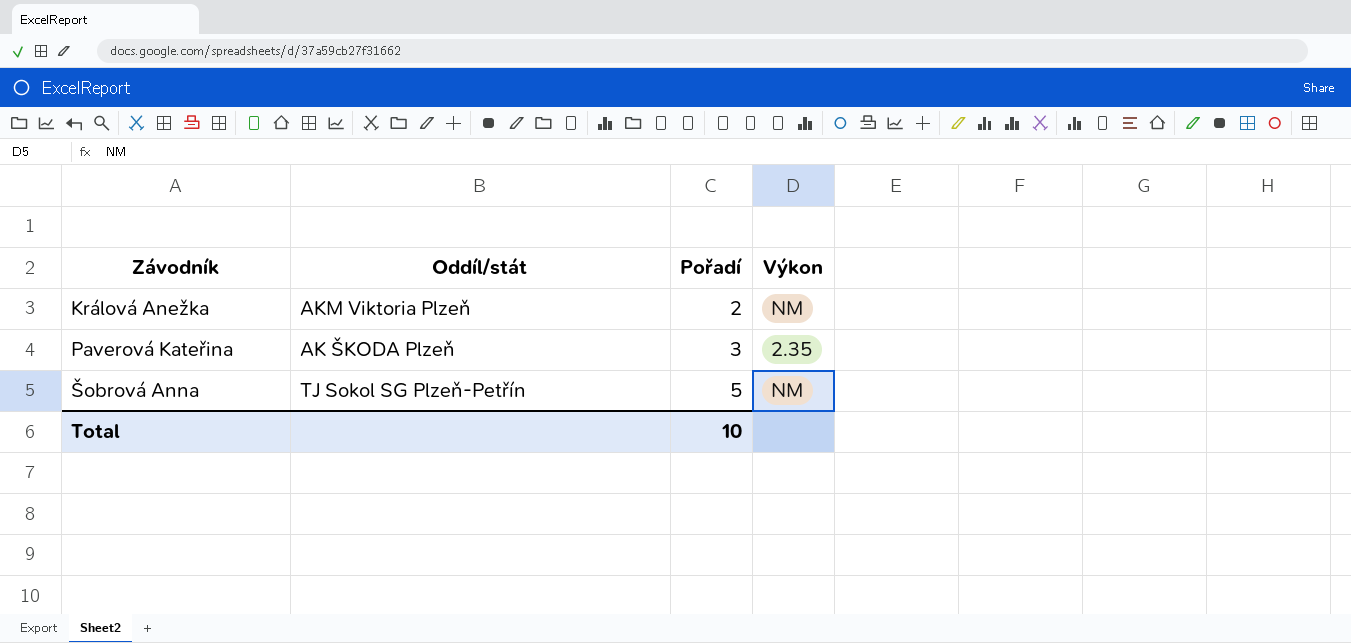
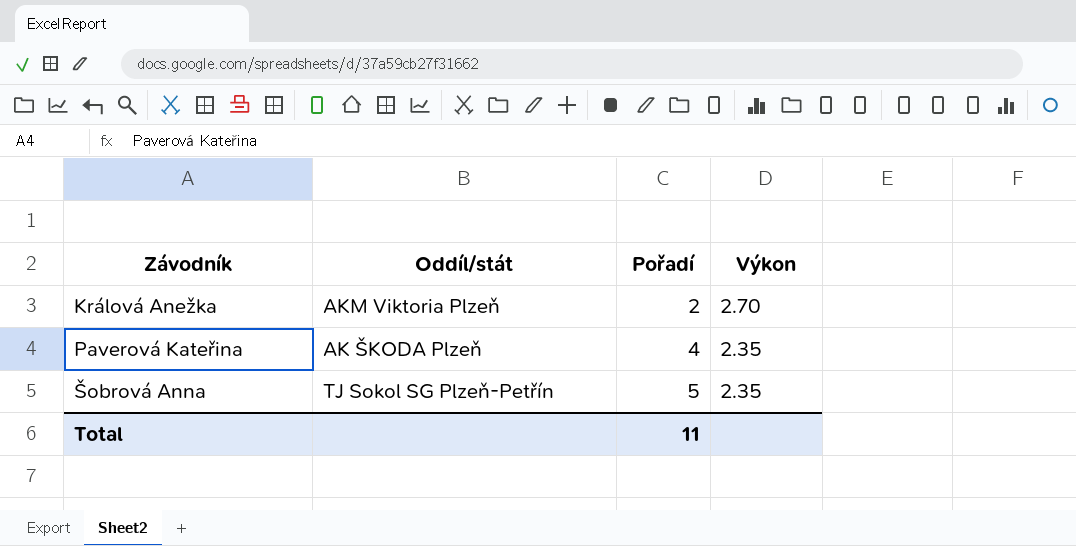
Králová Anežka | Výkon: NM -> 2.70
Paverová Kateřina | Pořadí: 3 -> 4
Šobrová Anna | Výkon: NM -> 2.35
Total | Pořadí: 10 -> 11

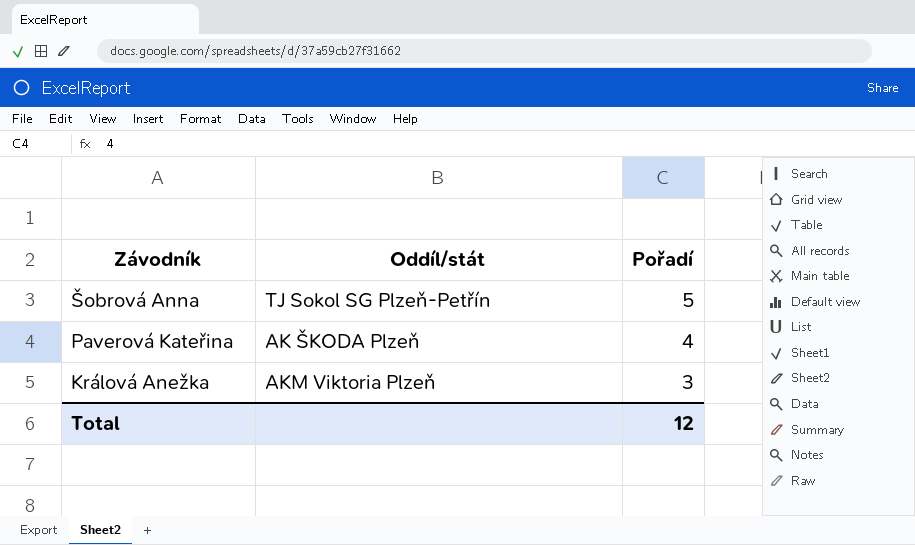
row order: Závodník ascending -> Závodník descending
column Výkon | position: 4 -> none
Králová Anežka | Pořadí: 2 -> 3
Total | Pořadí: 11 -> 12

